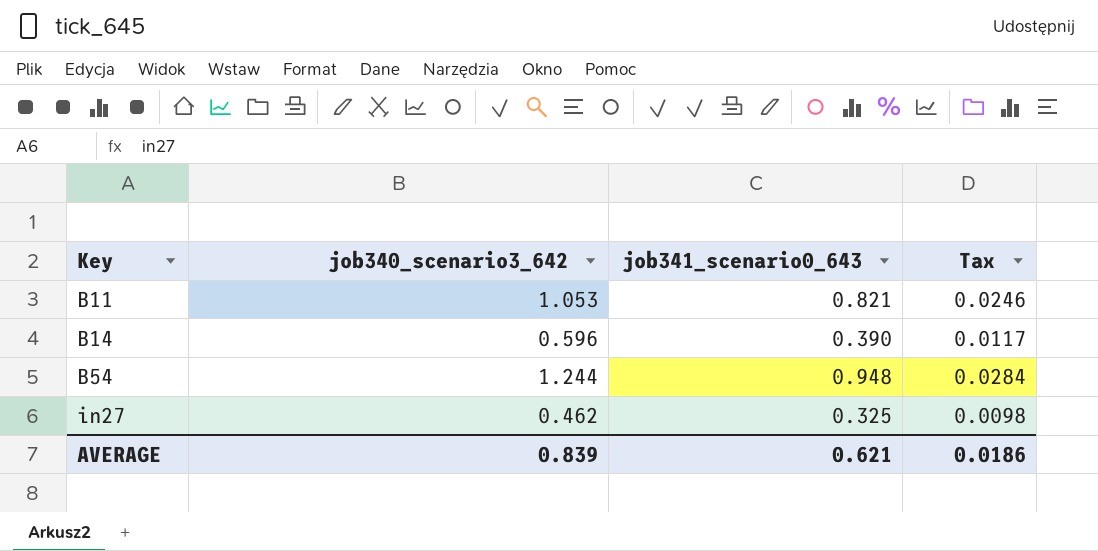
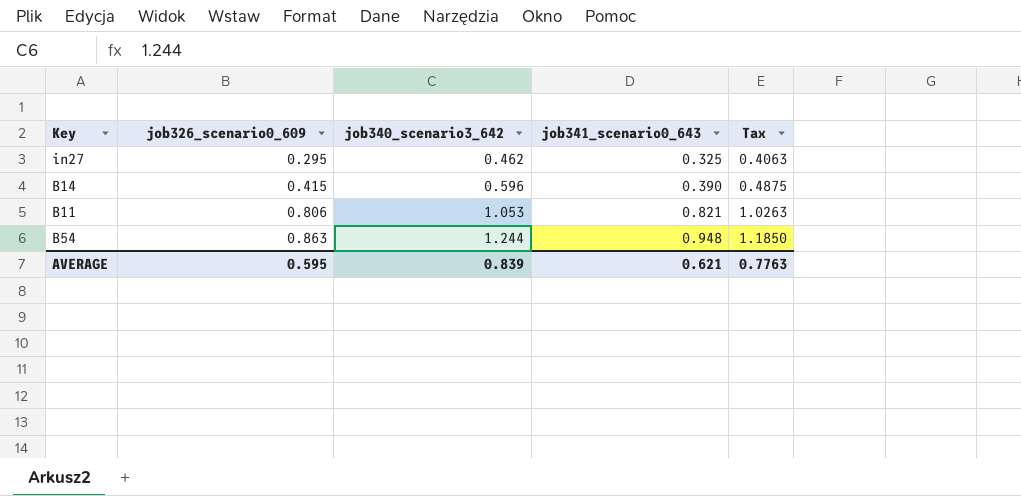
row order: Key ascending -> job326_scenario0_609 ascending
column job326_scenario0_609 | position: none -> 2
column Tax | formula: [job341_scenario0_643] * 0.03 -> [job341_scenario0_643] * 1.25
AVERAGE | Tax: 0.0186 -> 0.7763

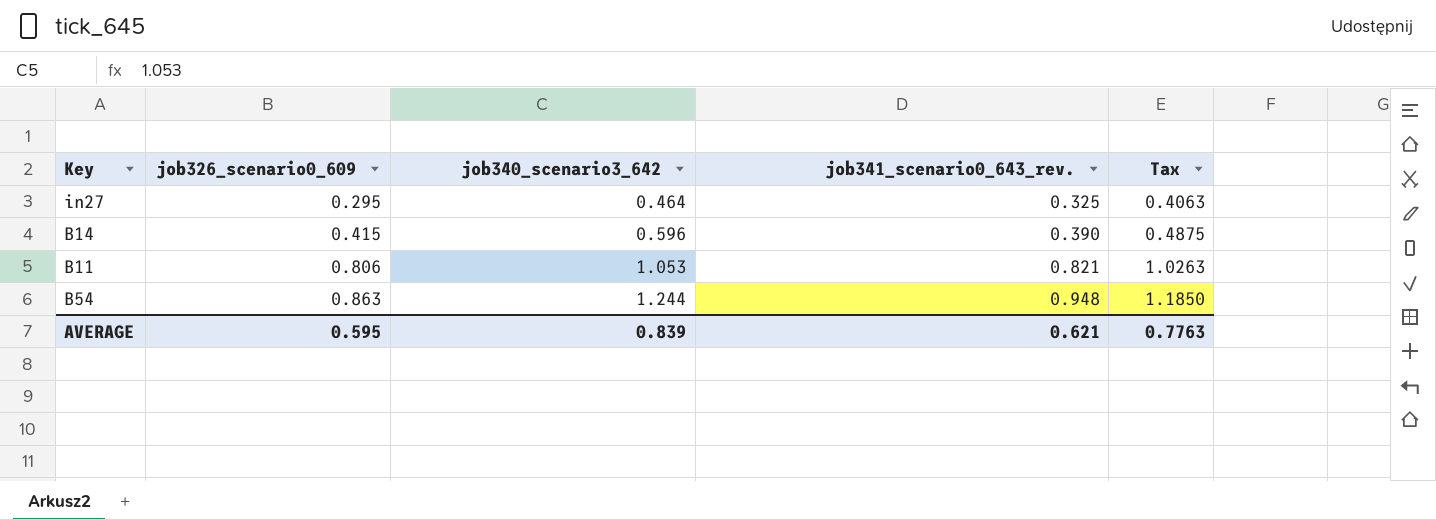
column name: job341_scenario0_643 -> job341_scenario0_643_rev.
in27 | job340_scenario3_642: 0.462 -> 0.464

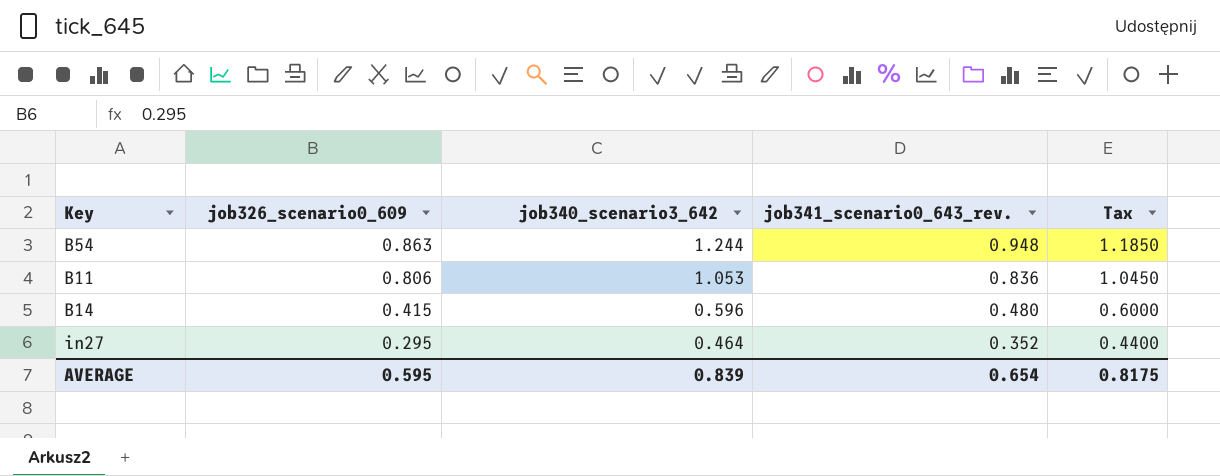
row order: job326_scenario0_609 ascending -> job326_scenario0_609 descending
B11 | job341_scenario0_643_rev.: 0.821 -> 0.836
B11 | Tax: 1.0263 -> 1.0450
B14 | job341_scenario0_643_rev.: 0.390 -> 0.480
B14 | Tax: 0.4875 -> 0.6000
in27 | job341_scenario0_643_rev.: 0.325 -> 0.352
in27 | Tax: 0.4063 -> 0.4400
AVERAGE | job341_scenario0_643_rev.: 0.621 -> 0.654
AVERAGE | Tax: 0.7763 -> 0.8175

